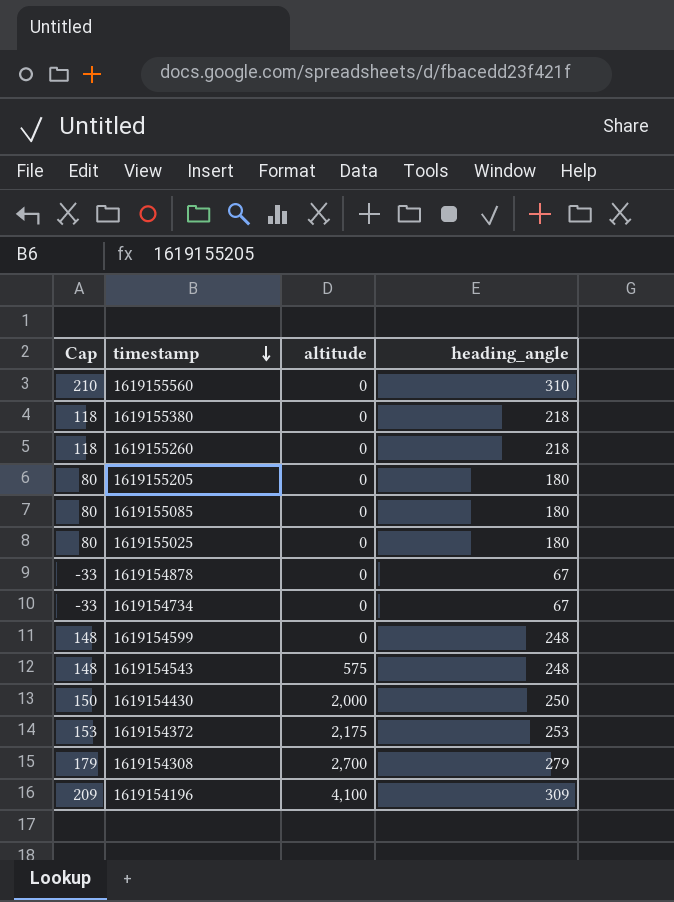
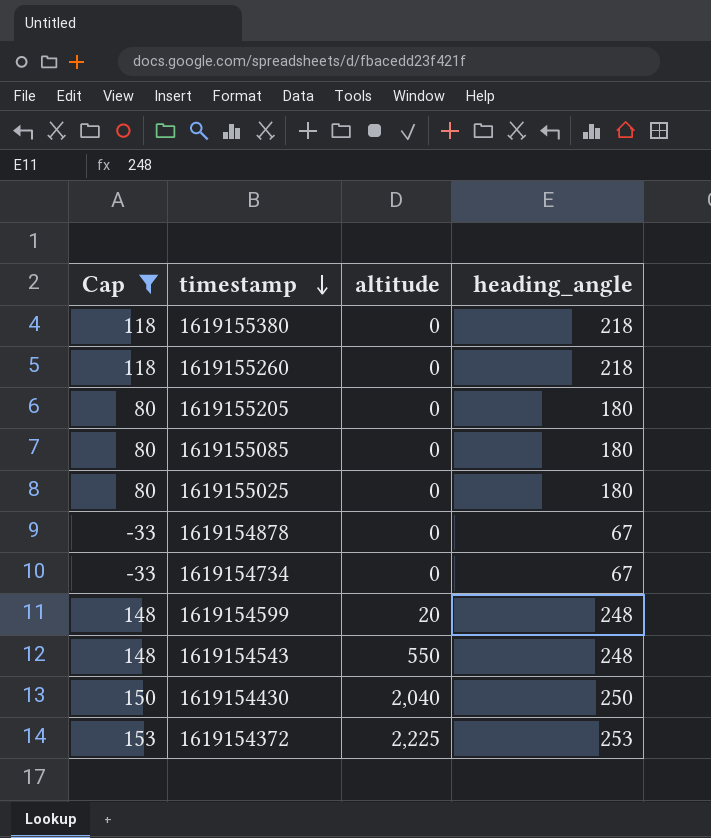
filter: none -> Cap <= 153
1619154599 | altitude: 0 -> 20
1619154543 | altitude: 575 -> 550
1619154430 | altitude: 2,000 -> 2,040
1619154372 | altitude: 2,175 -> 2,225

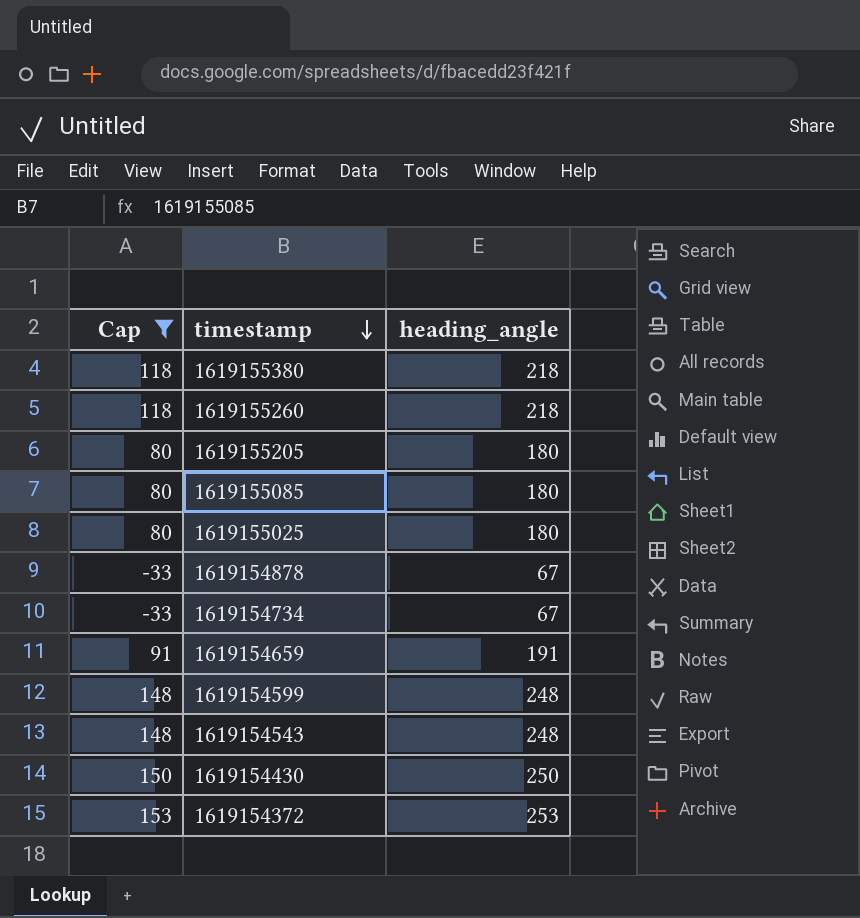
column altitude | position: 3 -> none
row 1619154659: none -> 91 | 191

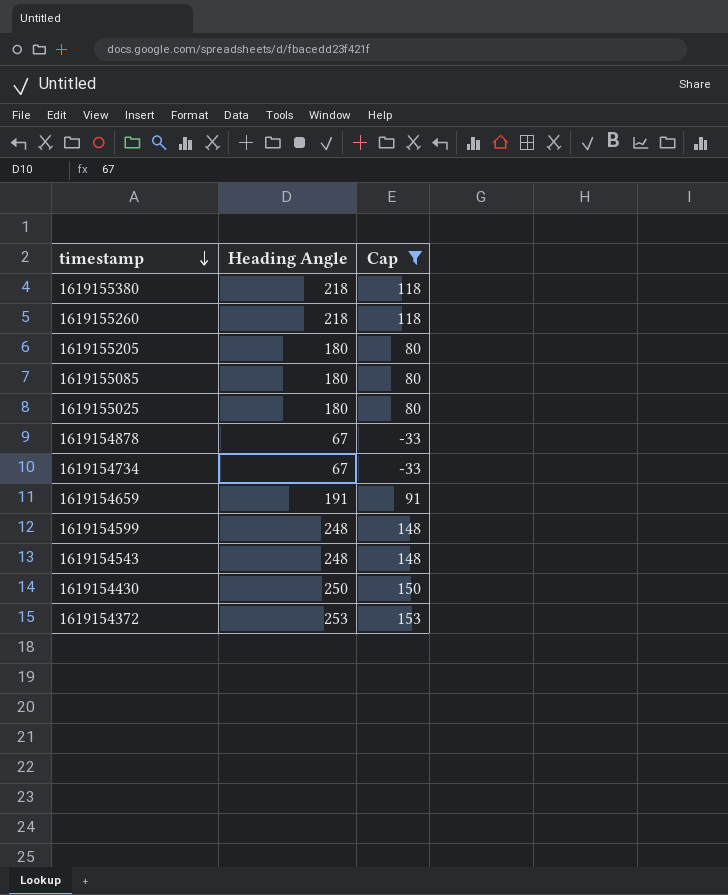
column name: heading_angle -> Heading Angle
column Cap | position: 1 -> 3

